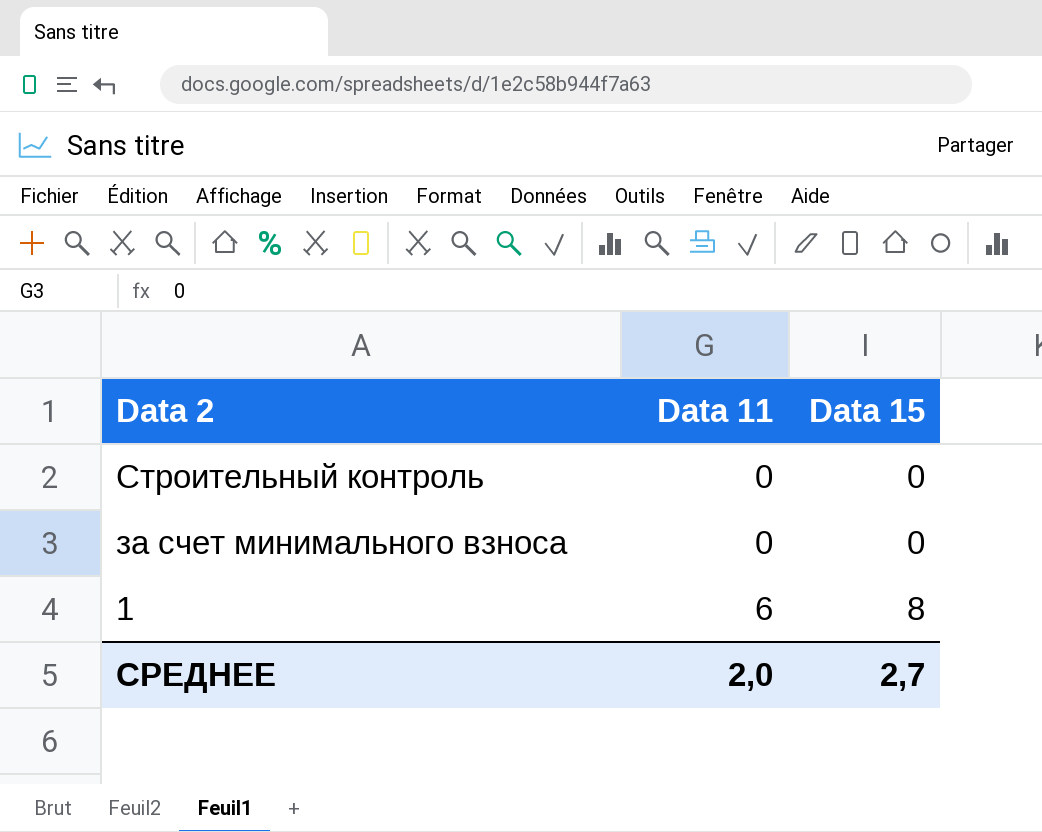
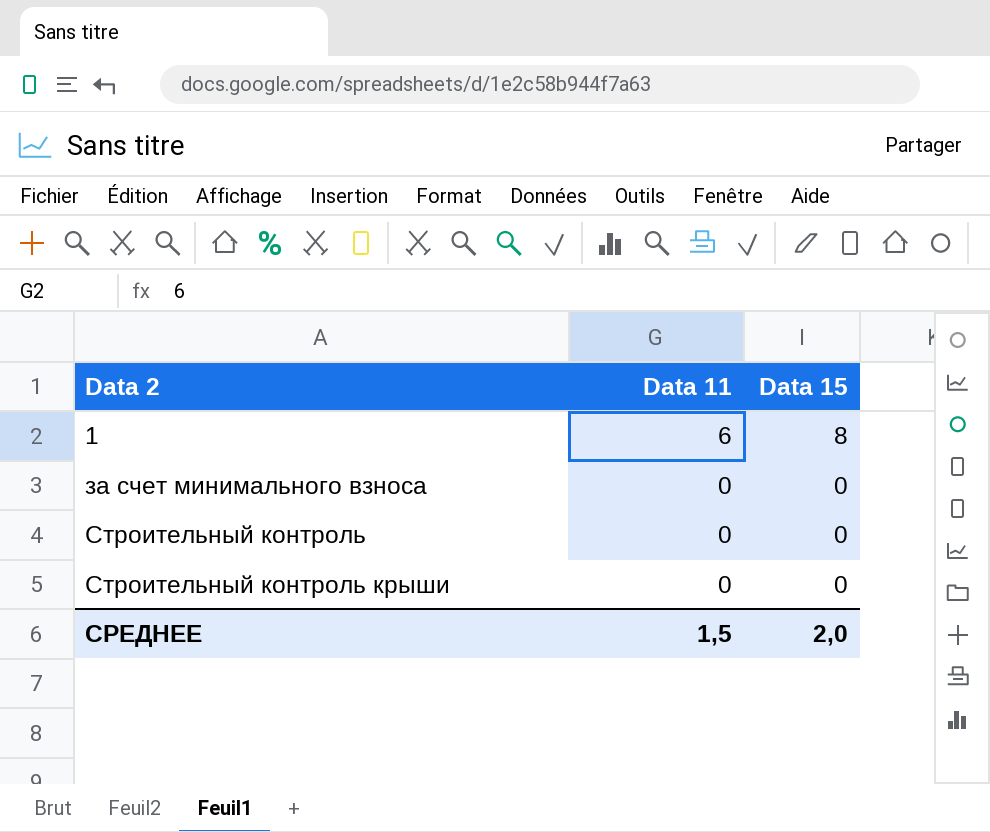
row order: Data 2 descending -> Data 2 ascending
row Строительный контроль крыши: none -> 0 | 0
СРЕДНЕЕ | Data 11: 2,0 -> 1,5
СРЕДНЕЕ | Data 15: 2,7 -> 2,0

